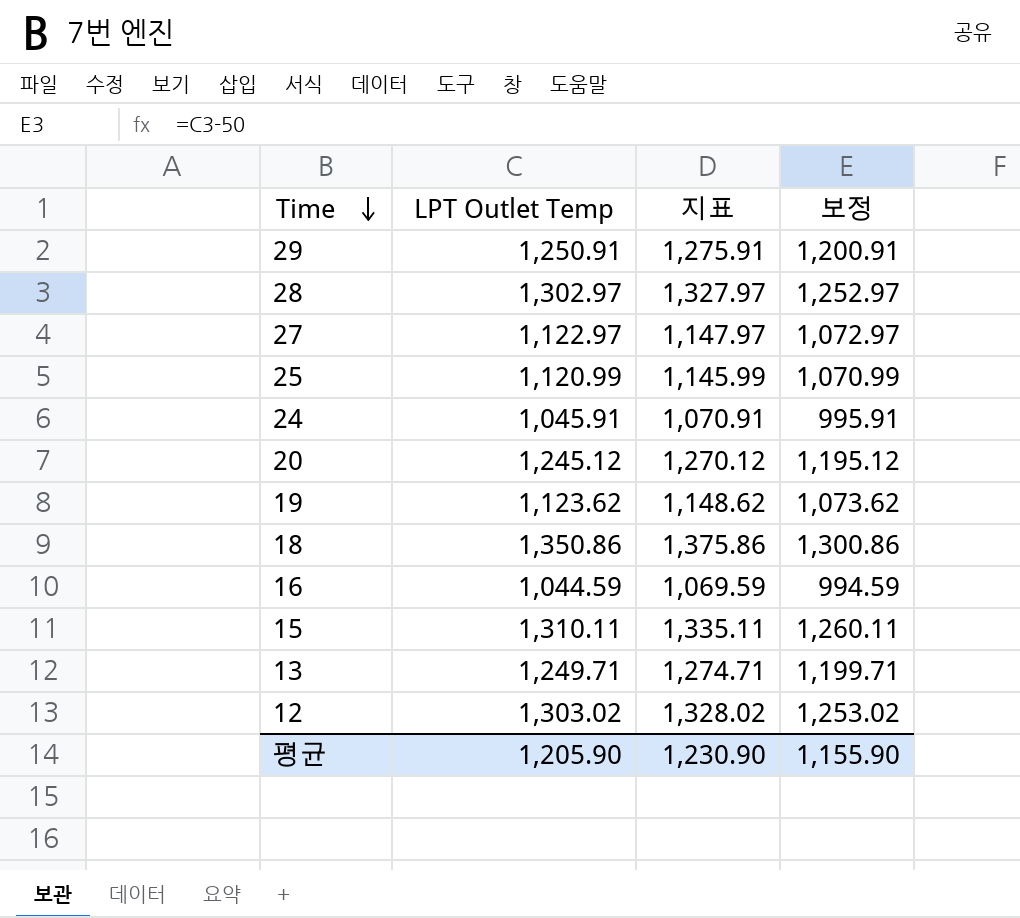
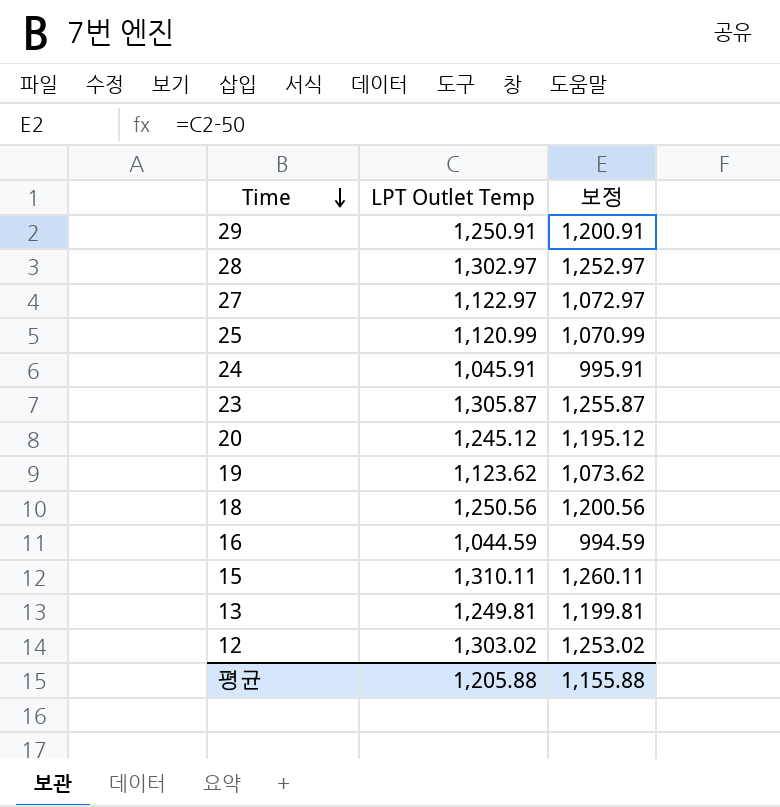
column 지표 | formula: [LPT Outlet Temp] + 25 -> none
row 23: none -> 1,305.87 | 1,255.87
18 | LPT Outlet Temp: 1,350.86 -> 1,250.56
18 | 보정: 1,300.86 -> 1,200.56
13 | LPT Outlet Temp: 1,249.71 -> 1,249.81
13 | 보정: 1,199.71 -> 1,199.81
평균 | LPT Outlet Temp: 1,205.90 -> 1,205.88
평균 | 보정: 1,155.90 -> 1,155.88

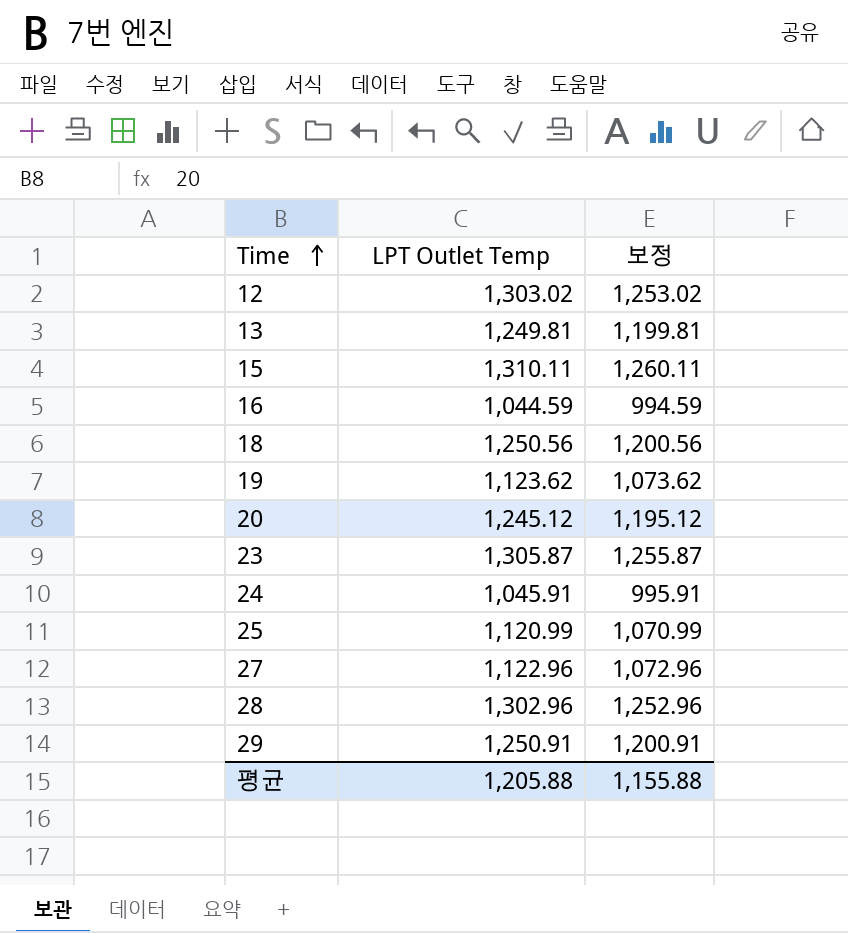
row order: Time descending -> Time ascending
27 | LPT Outlet Temp: 1,122.97 -> 1,122.96
27 | 보정: 1,072.97 -> 1,072.96
28 | LPT Outlet Temp: 1,302.97 -> 1,302.96
28 | 보정: 1,252.97 -> 1,252.96

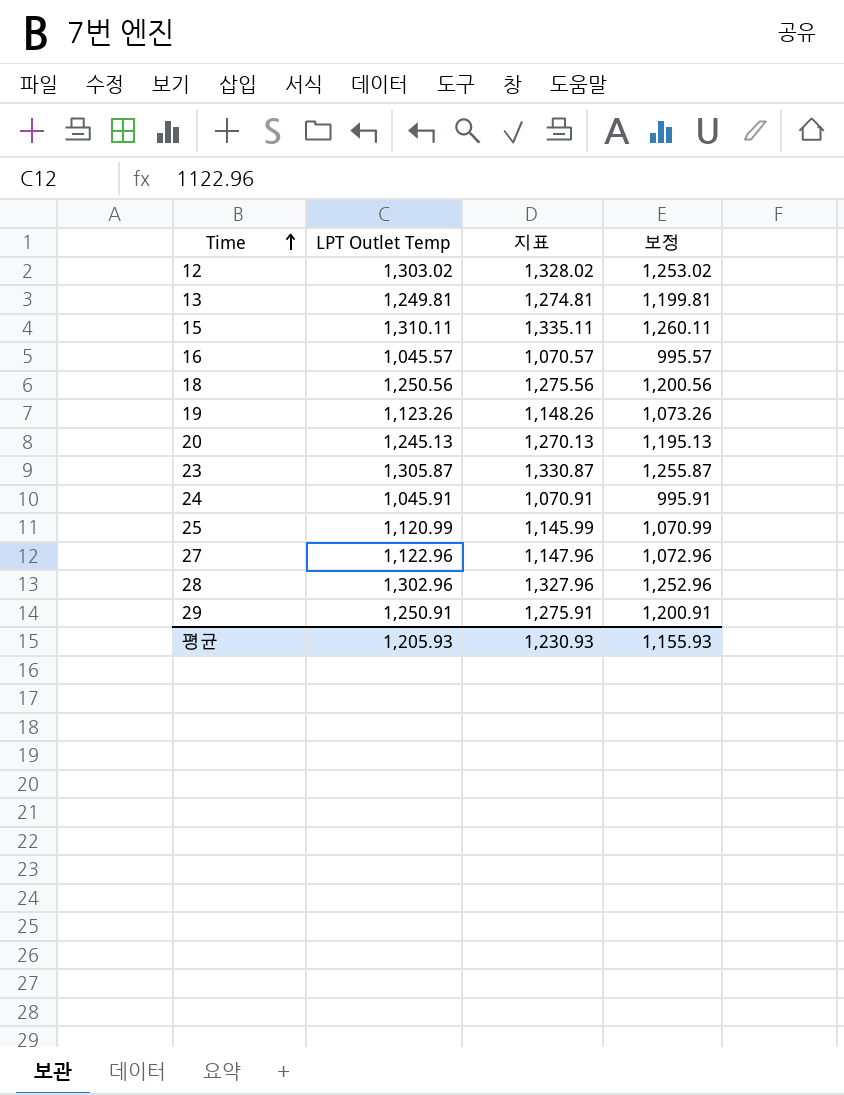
column 지표 | formula: none -> [LPT Outlet Temp] + 25
16 | LPT Outlet Temp: 1,044.59 -> 1,045.57
16 | 보정: 994.59 -> 995.57
19 | LPT Outlet Temp: 1,123.62 -> 1,123.26
19 | 보정: 1,073.62 -> 1,073.26
20 | LPT Outlet Temp: 1,245.12 -> 1,245.13
20 | 보정: 1,195.12 -> 1,195.13
평균 | LPT Outlet Temp: 1,205.88 -> 1,205.93
평균 | 보정: 1,155.88 -> 1,155.93

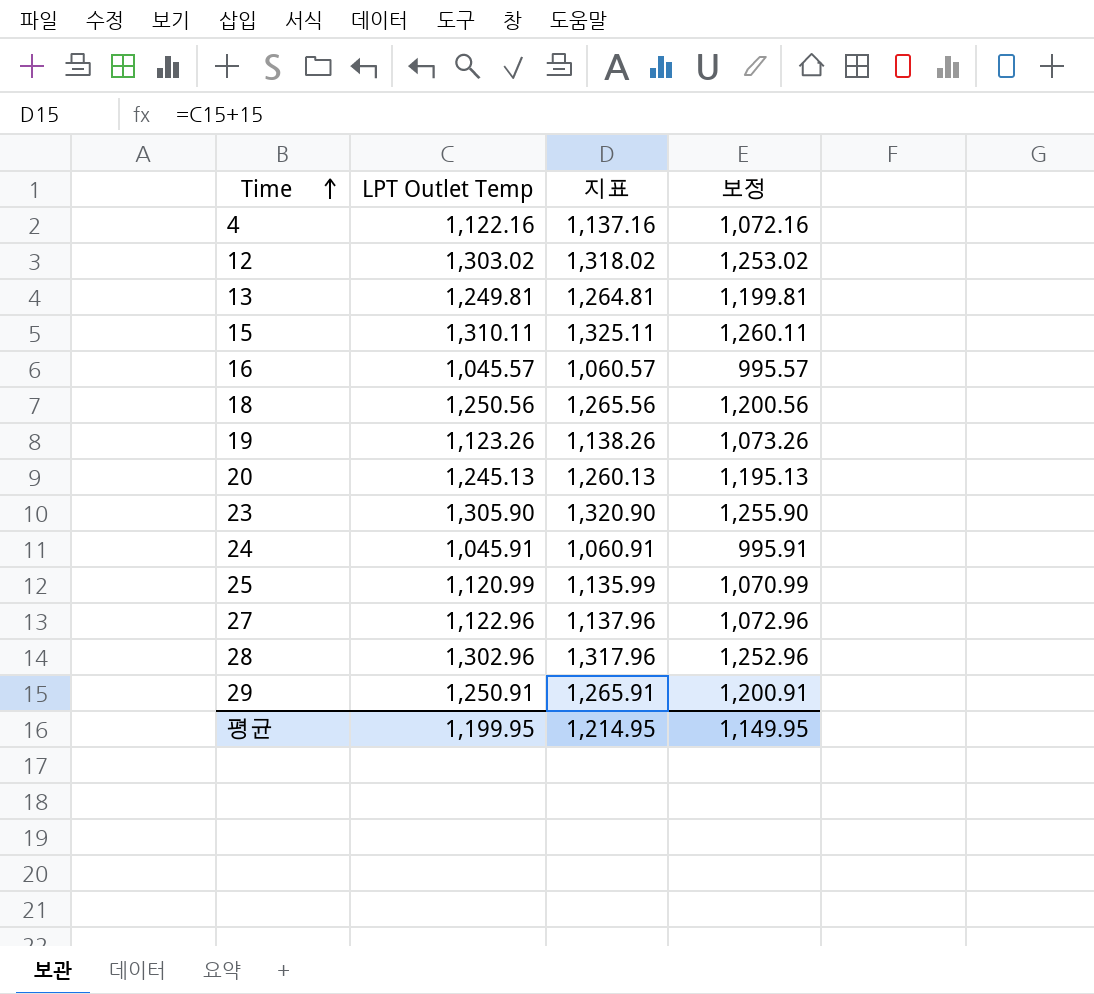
column 지표 | formula: [LPT Outlet Temp] + 25 -> [LPT Outlet Temp] + 15
row 4: none -> 1,122.16 | 1,137.16 | 1,072.16
23 | LPT Outlet Temp: 1,305.87 -> 1,305.90
23 | 보정: 1,255.87 -> 1,255.90
평균 | LPT Outlet Temp: 1,205.93 -> 1,199.95
평균 | 지표: 1,230.93 -> 1,214.95
평균 | 보정: 1,155.93 -> 1,149.95

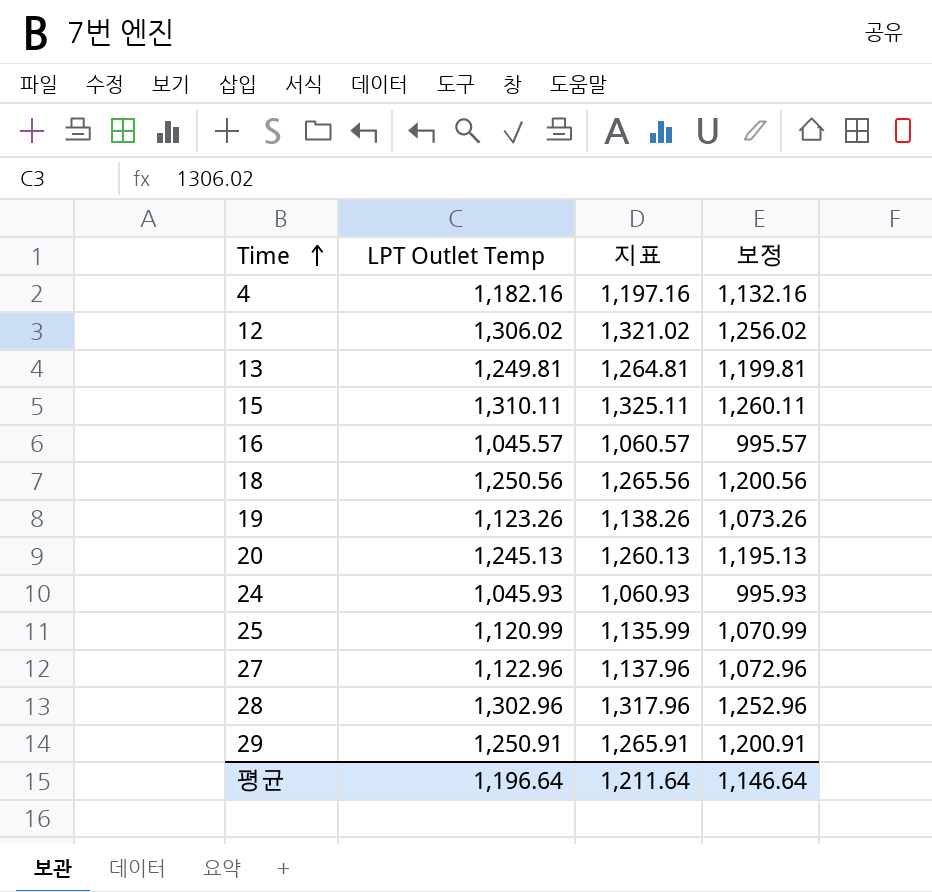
row 23: 1,305.90 | 1,320.90 | 1,255.90 -> none
4 | LPT Outlet Temp: 1,122.16 -> 1,182.16
4 | 지표: 1,137.16 -> 1,197.16
4 | 보정: 1,072.16 -> 1,132.16
12 | LPT Outlet Temp: 1,303.02 -> 1,306.02
12 | 지표: 1,318.02 -> 1,321.02
12 | 보정: 1,253.02 -> 1,256.02
24 | LPT Outlet Temp: 1,045.91 -> 1,045.93
24 | 지표: 1,060.91 -> 1,060.93
24 | 보정: 995.91 -> 995.93
평균 | LPT Outlet Temp: 1,199.95 -> 1,196.64
평균 | 지표: 1,214.95 -> 1,211.64
평균 | 보정: 1,149.95 -> 1,146.64

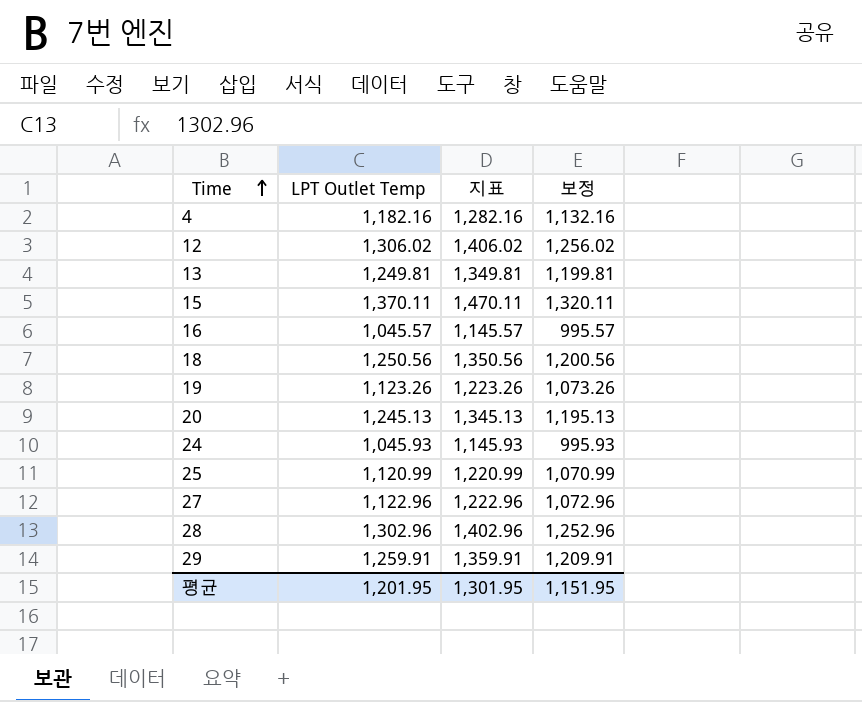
column 지표 | formula: [LPT Outlet Temp] + 15 -> [LPT Outlet Temp] + 100
15 | LPT Outlet Temp: 1,310.11 -> 1,370.11
15 | 보정: 1,260.11 -> 1,320.11
29 | LPT Outlet Temp: 1,250.91 -> 1,259.91
29 | 보정: 1,200.91 -> 1,209.91
평균 | LPT Outlet Temp: 1,196.64 -> 1,201.95
평균 | 지표: 1,211.64 -> 1,301.95
평균 | 보정: 1,146.64 -> 1,151.95

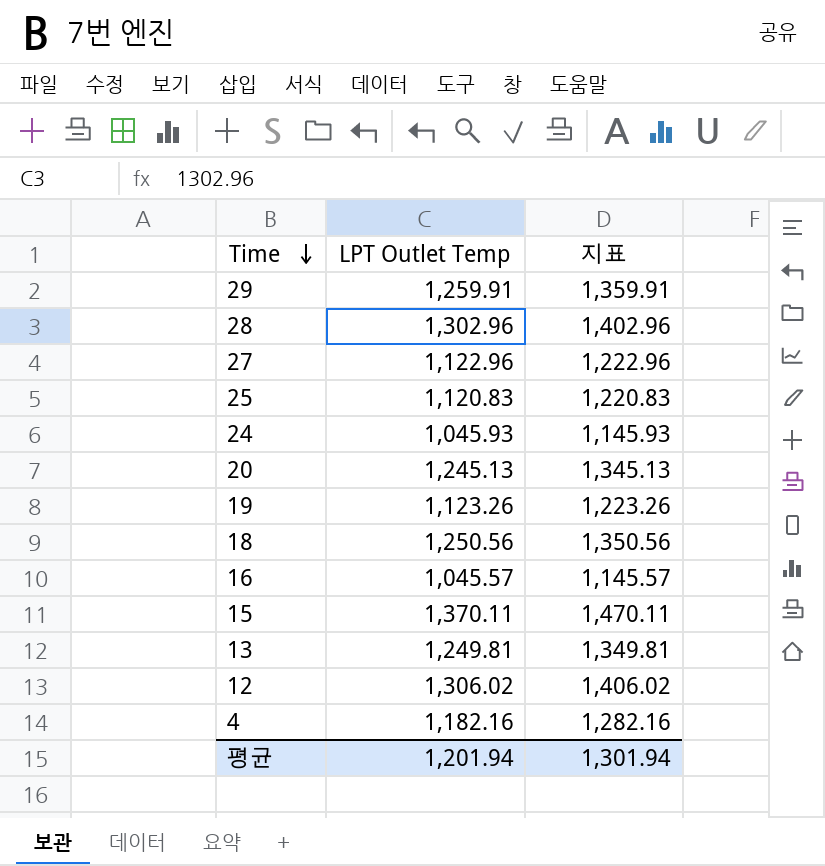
row order: Time ascending -> Time descending
column 보정 | formula: [LPT Outlet Temp] - 50 -> none
25 | LPT Outlet Temp: 1,120.99 -> 1,120.83
25 | 지표: 1,220.99 -> 1,220.83
평균 | LPT Outlet Temp: 1,201.95 -> 1,201.94
평균 | 지표: 1,301.95 -> 1,301.94

